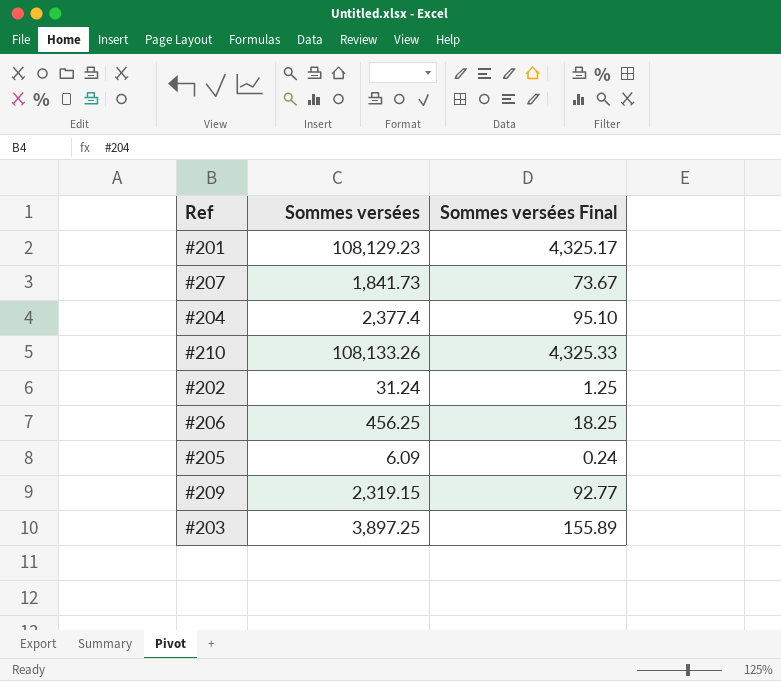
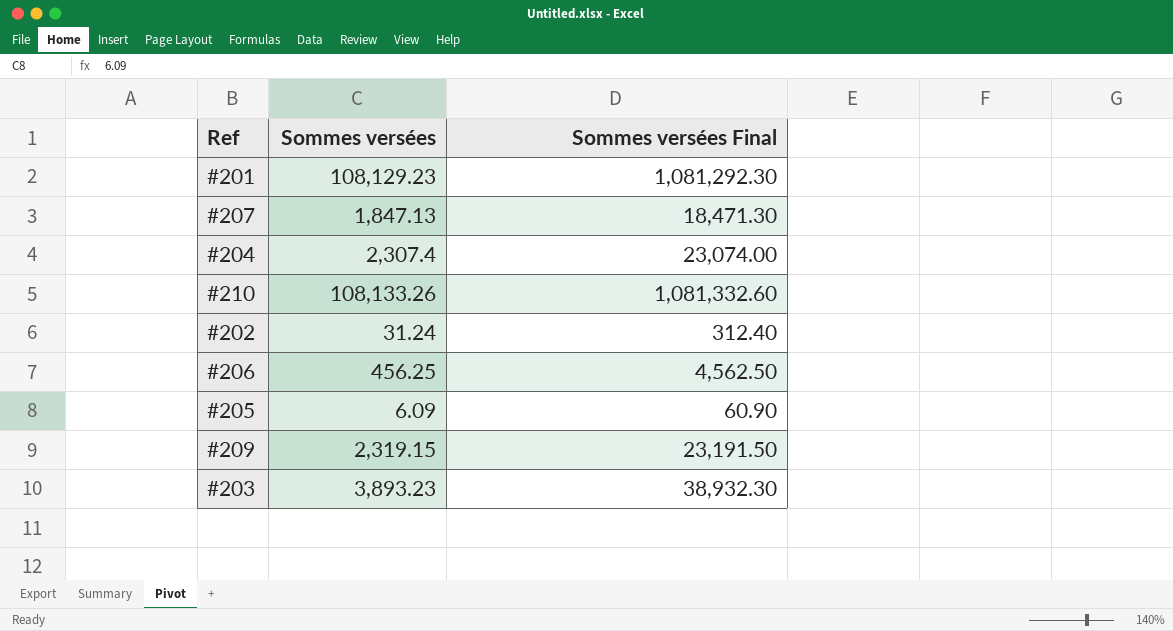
column Sommes versées Final | formula: [Sommes versées] * 0.04 -> [Sommes versées] * 10
#207 | Sommes versées: 1,841.73 -> 1,847.13
#204 | Sommes versées: 2,377.4 -> 2,307.4
#203 | Sommes versées: 3,897.25 -> 3,893.23

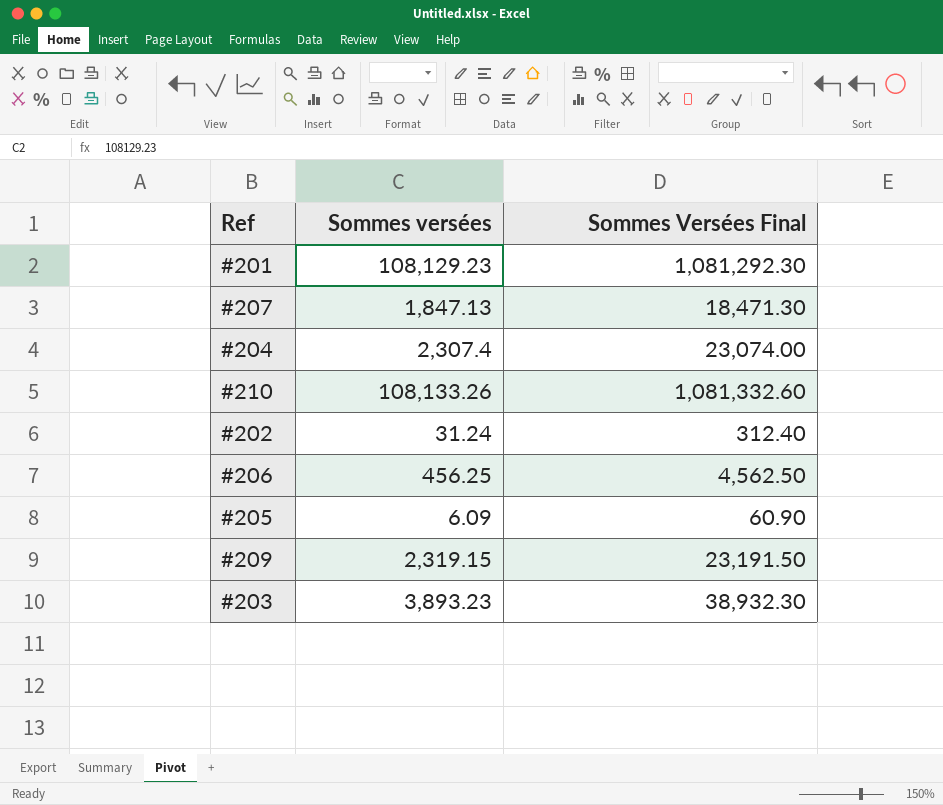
column name: Sommes versées Final -> Sommes Versées Final

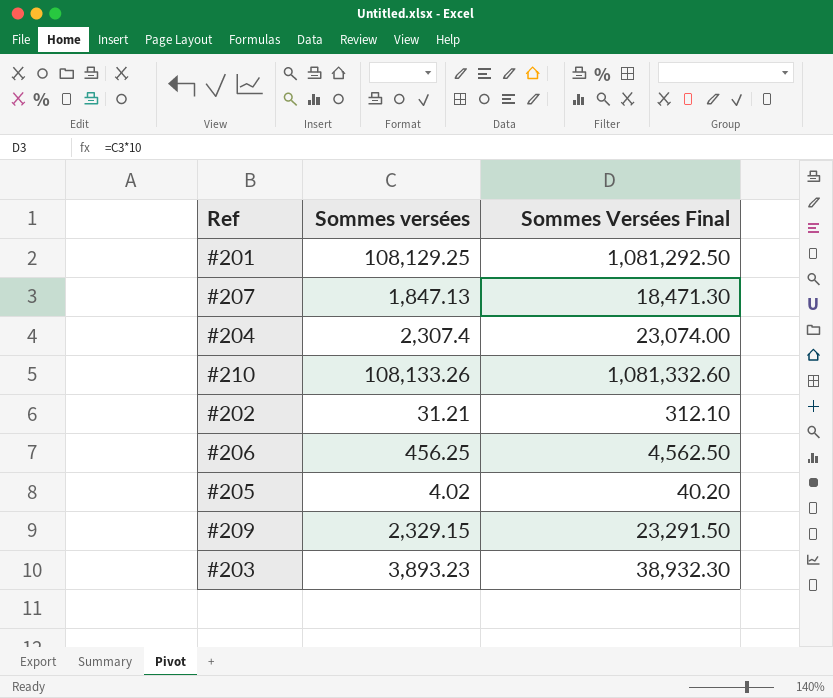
#201 | Sommes versées: 108,129.23 -> 108,129.25
#201 | Sommes Versées Final: 1,081,292.30 -> 1,081,292.50
#202 | Sommes versées: 31.24 -> 31.21
#202 | Sommes Versées Final: 312.40 -> 312.10
#205 | Sommes versées: 6.09 -> 4.02
#205 | Sommes Versées Final: 60.90 -> 40.20
#209 | Sommes versées: 2,319.15 -> 2,329.15
#209 | Sommes Versées Final: 23,191.50 -> 23,291.50

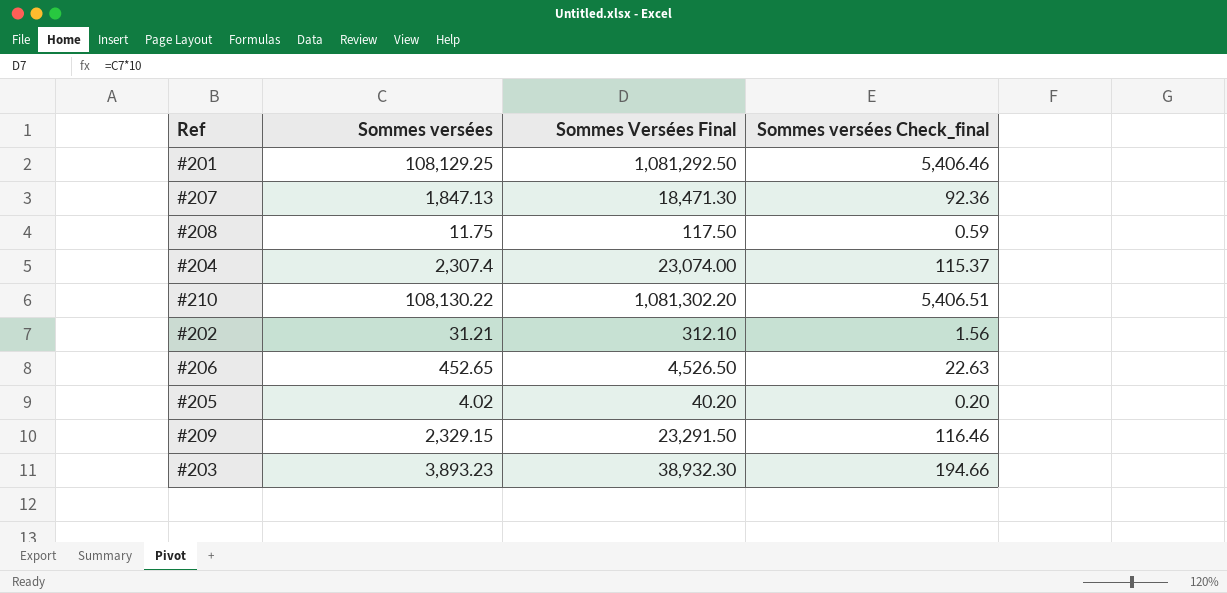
column Sommes versées Check_final | formula: none -> [Sommes versées] * 0.05
row #208: none -> 11.75 | 117.50 | 0.59
#210 | Sommes versées: 108,133.26 -> 108,130.22
#210 | Sommes Versées Final: 1,081,332.60 -> 1,081,302.20
#206 | Sommes versées: 456.25 -> 452.65
#206 | Sommes Versées Final: 4,562.50 -> 4,526.50

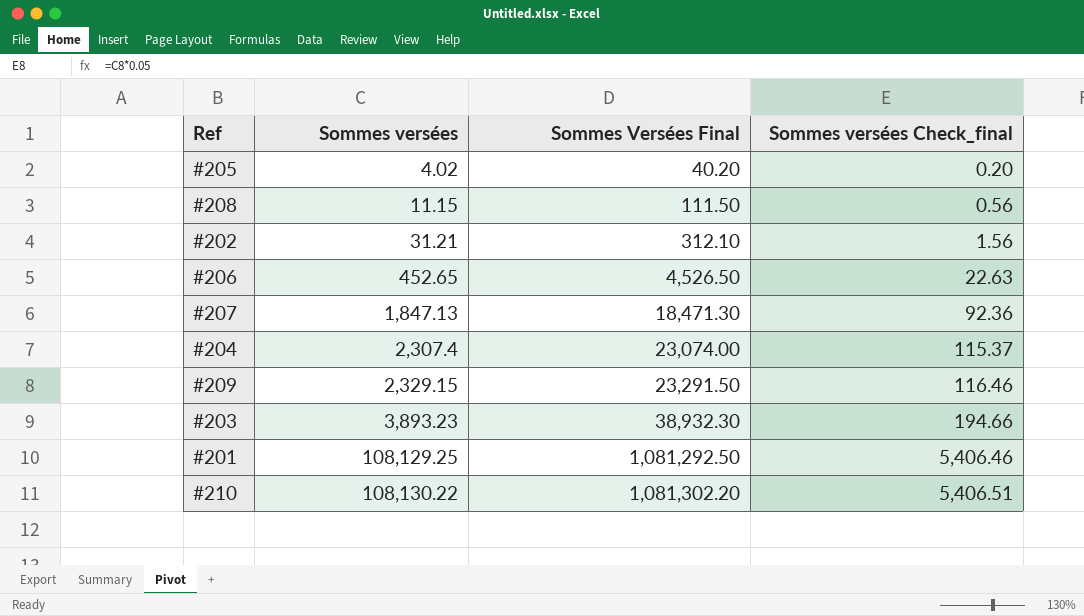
row order: none -> Sommes versées ascending
#208 | Sommes versées: 11.75 -> 11.15
#208 | Sommes Versées Final: 117.50 -> 111.50
#208 | Sommes versées Check_final: 0.59 -> 0.56

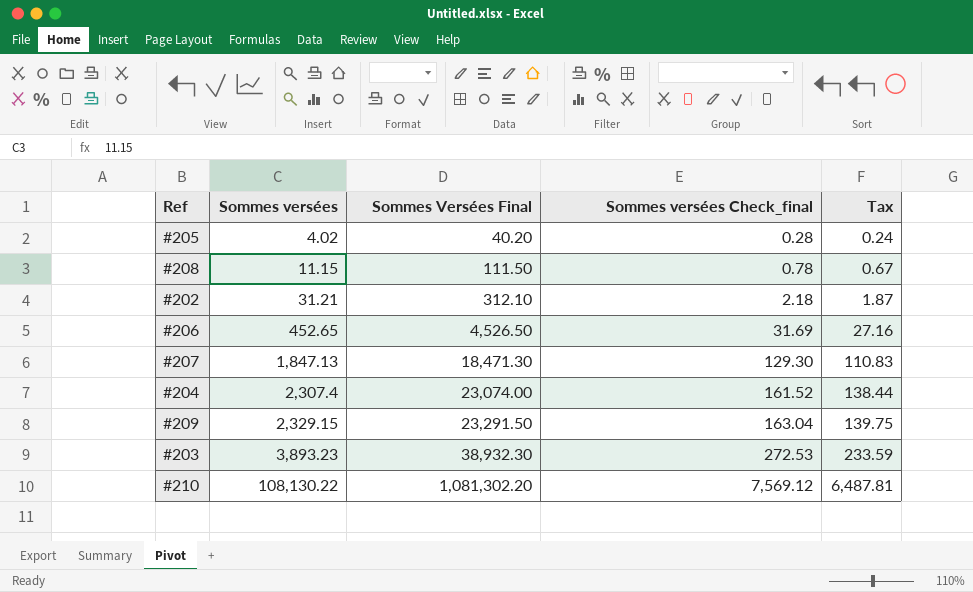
column Sommes versées Check_final | formula: [Sommes versées] * 0.05 -> [Sommes versées] * 0.07
column Tax | formula: none -> [Sommes versées] * 0.06
row #201: 108,129.25 | 1,081,292.50 | 5,406.46 -> none

